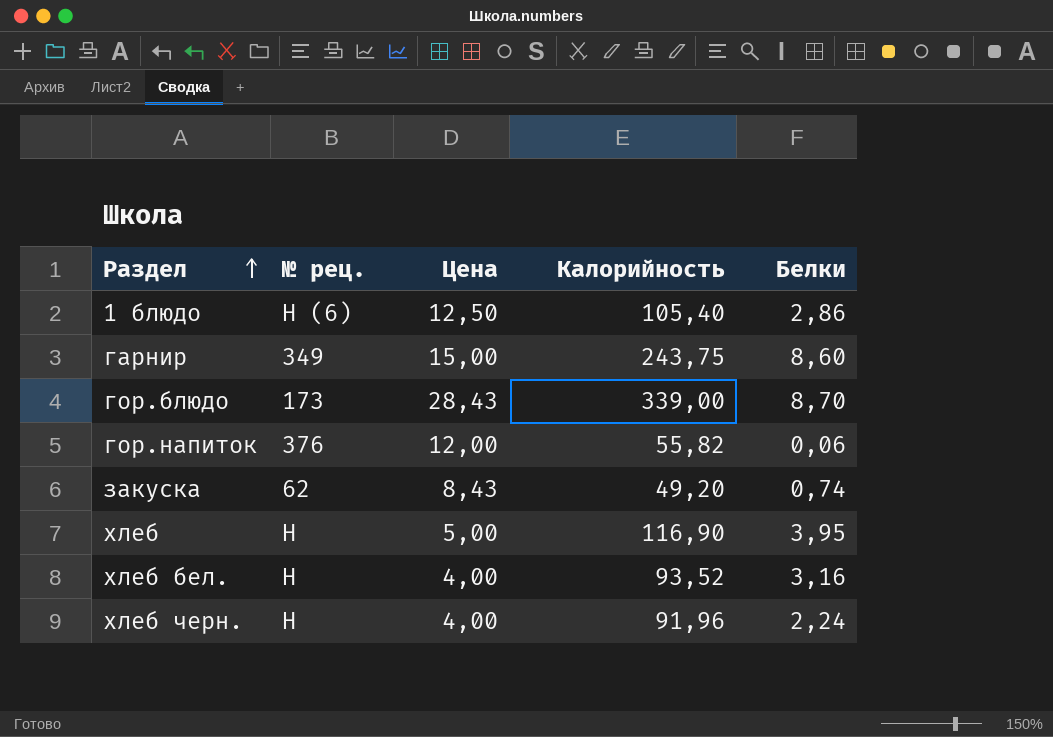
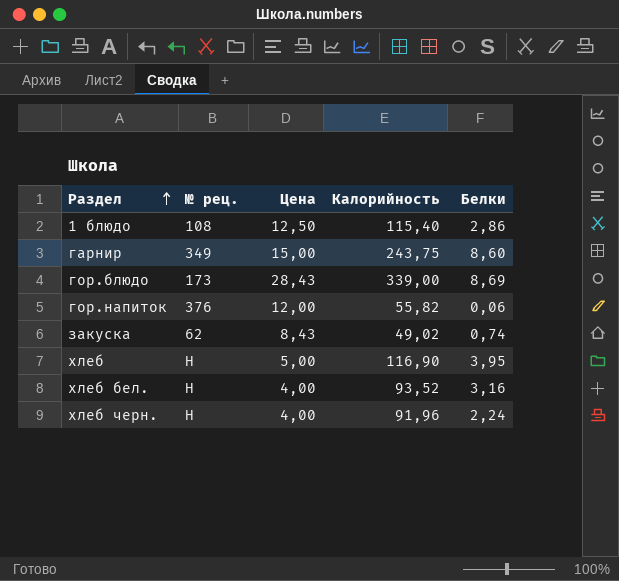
1 блюдо | № рец.: Н (6) -> 108
1 блюдо | Калорийность: 105,40 -> 115,40
гор.блюдо | Белки: 8,70 -> 8,69
закуска | Калорийность: 49,20 -> 49,02

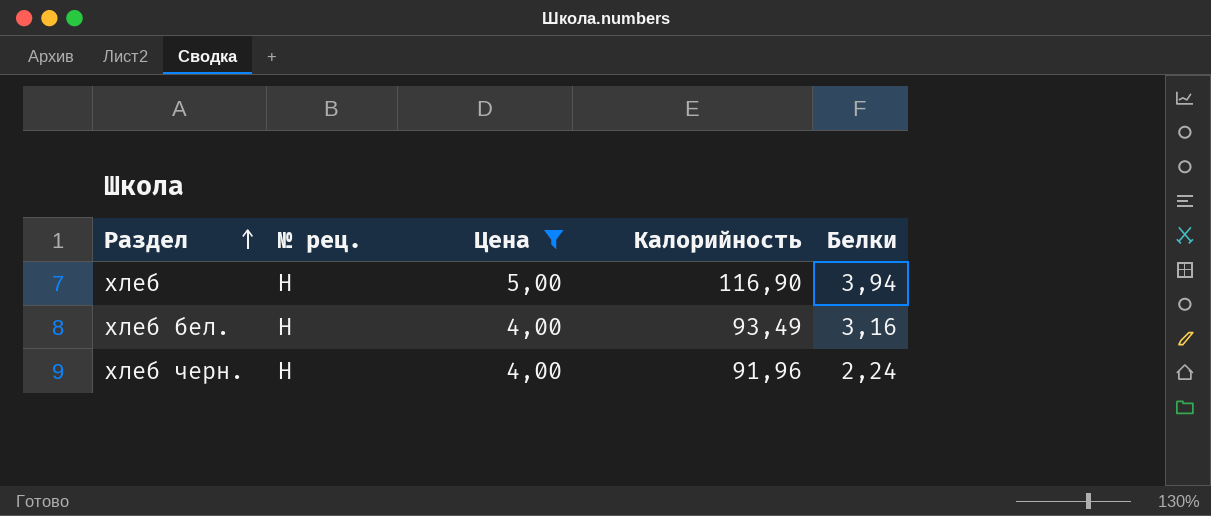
filter: none -> Цена <= 5,00
хлеб | Белки: 3,95 -> 3,94
хлеб бел. | Калорийность: 93,52 -> 93,49

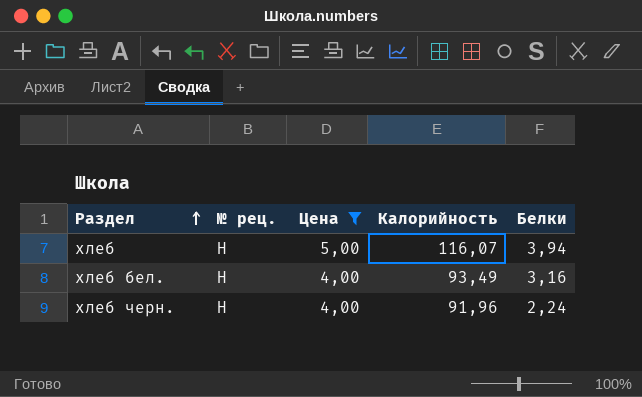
хлеб | Калорийность: 116,90 -> 116,07

